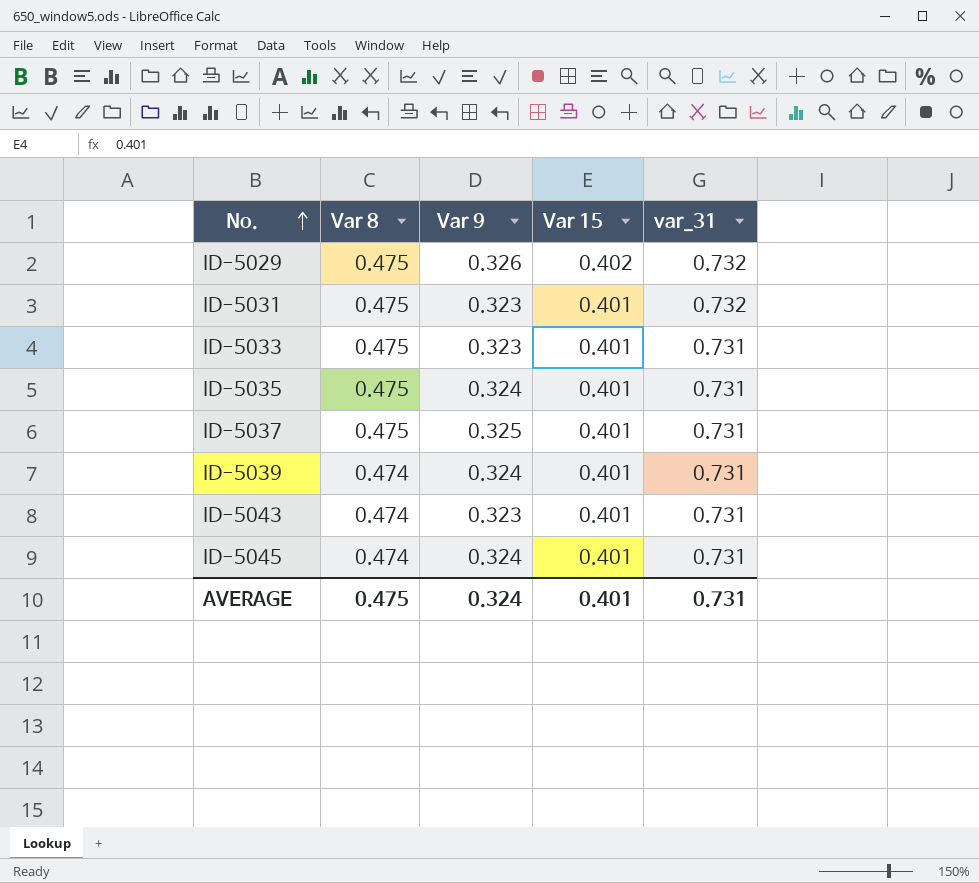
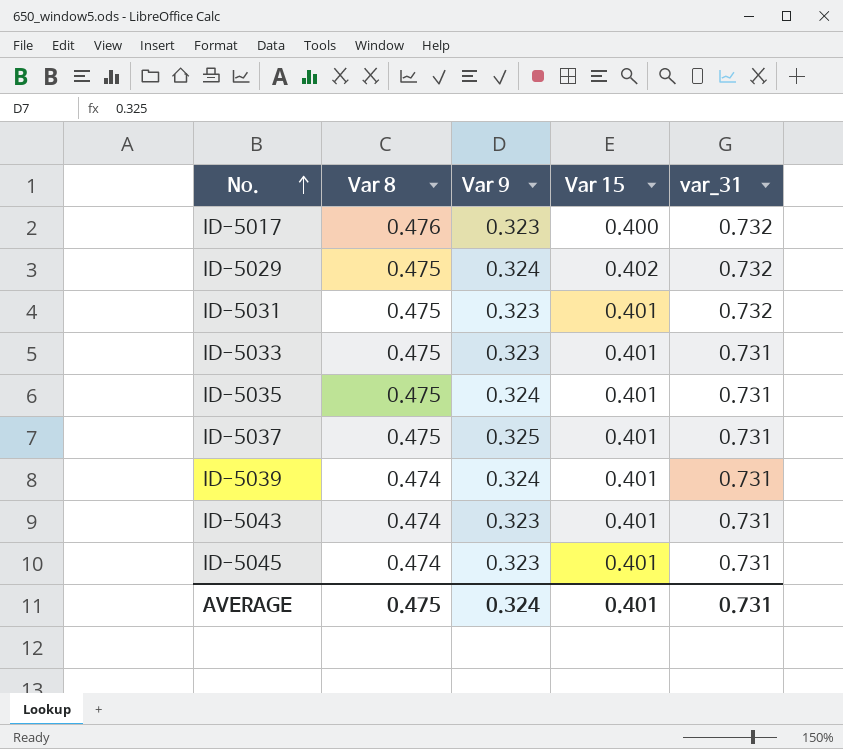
row ID-5017: none -> 0.476 | 0.323 | 0.400 | 0.732
ID-5029 | Var 9: 0.326 -> 0.324
ID-5045 | Var 9: 0.324 -> 0.323

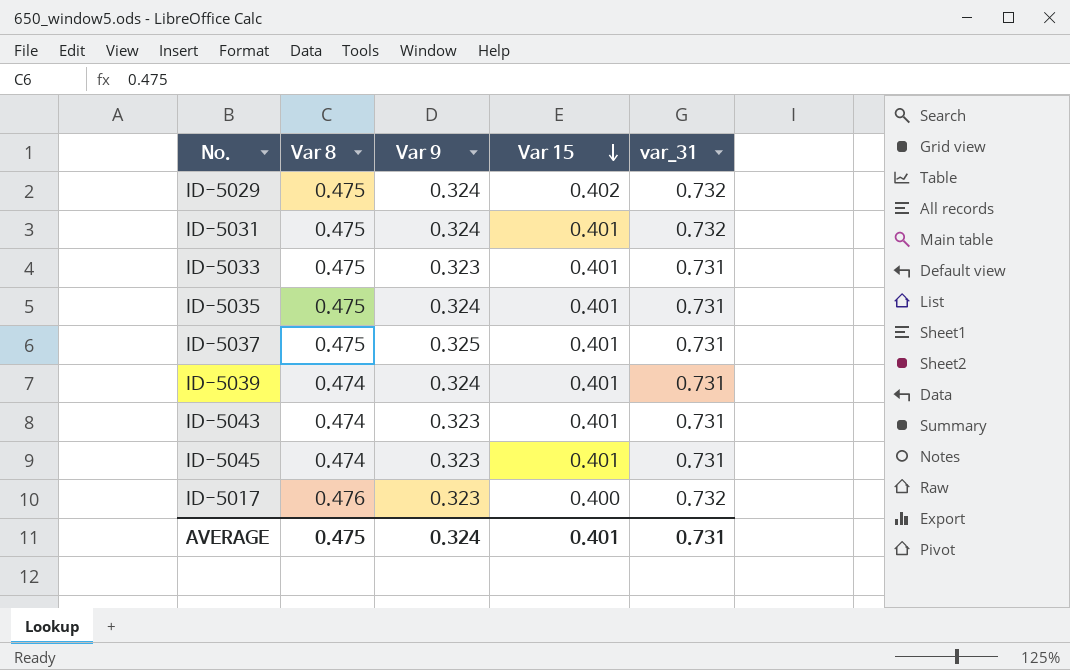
row order: No. ascending -> Var 15 descending
ID-5031 | Var 9: 0.323 -> 0.324

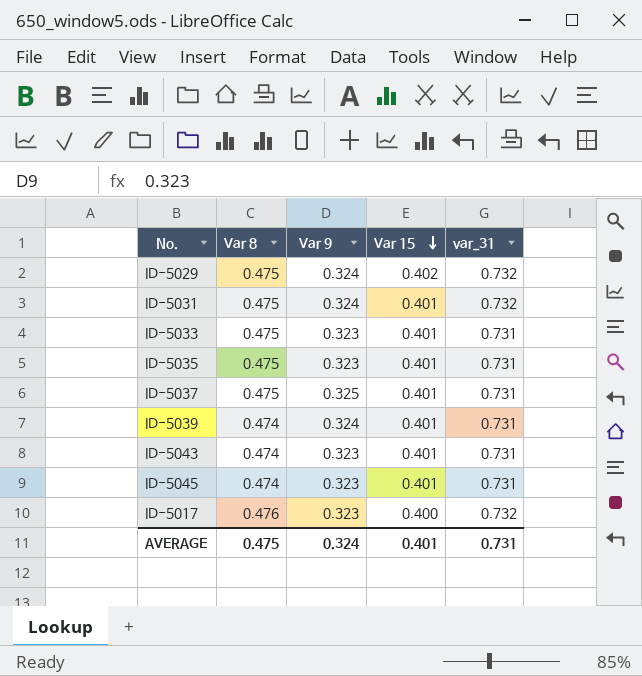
ID-5035 | Var 9: 0.324 -> 0.323

